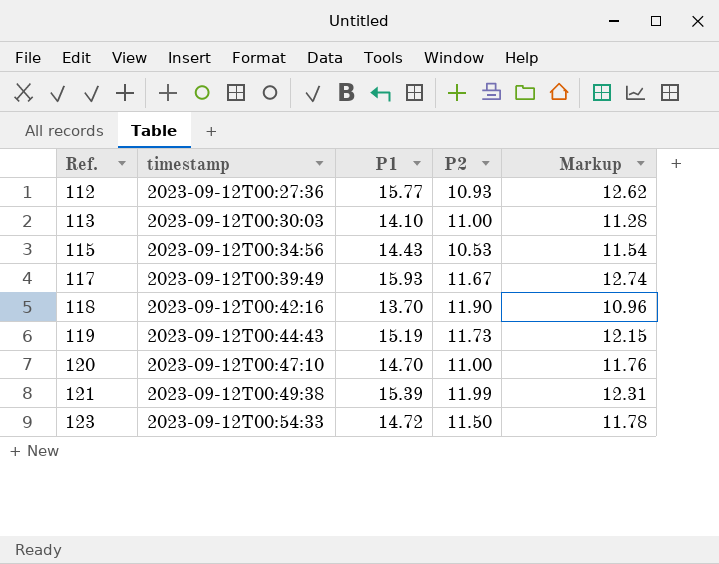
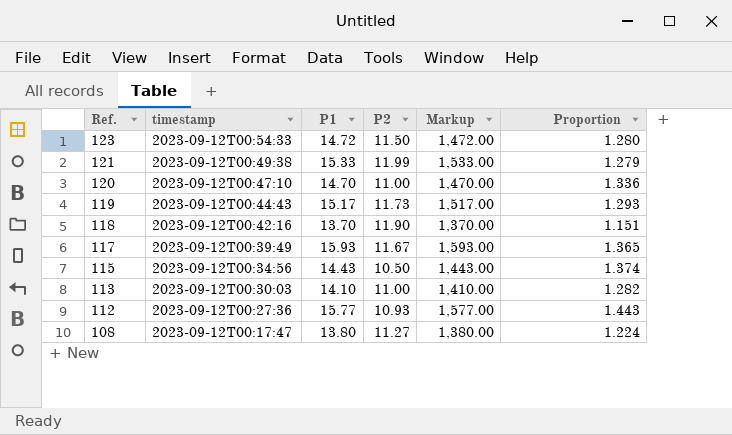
row order: Ref. ascending -> Ref. descending
column Markup | formula: [P1] * 0.8 -> [P1] * 100
column Proportion | formula: none -> [P1] / [P2]
121 | P1: 15.39 -> 15.33
119 | P1: 15.19 -> 15.17
115 | P2: 10.53 -> 10.50
row 108: none -> 2023-09-12T00:17:47 | 13.80 | 11.27 | 1,380.00 | 1.224

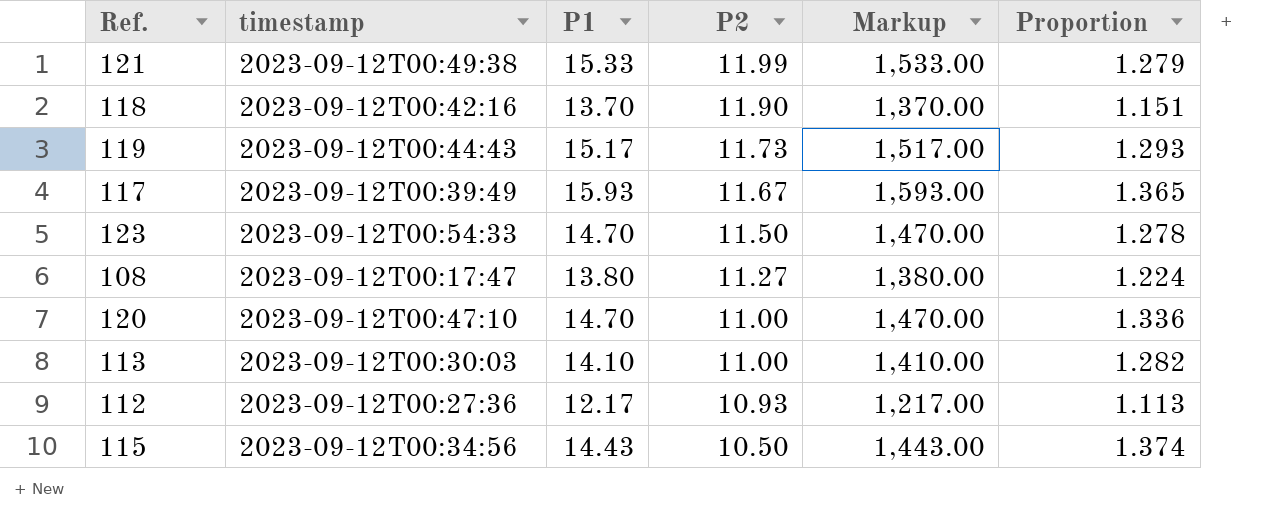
row order: Ref. descending -> P2 descending
123 | P1: 14.72 -> 14.70
123 | Markup: 1,472.00 -> 1,470.00
123 | Proportion: 1.280 -> 1.278
112 | P1: 15.77 -> 12.17
112 | Markup: 1,577.00 -> 1,217.00
112 | Proportion: 1.443 -> 1.113

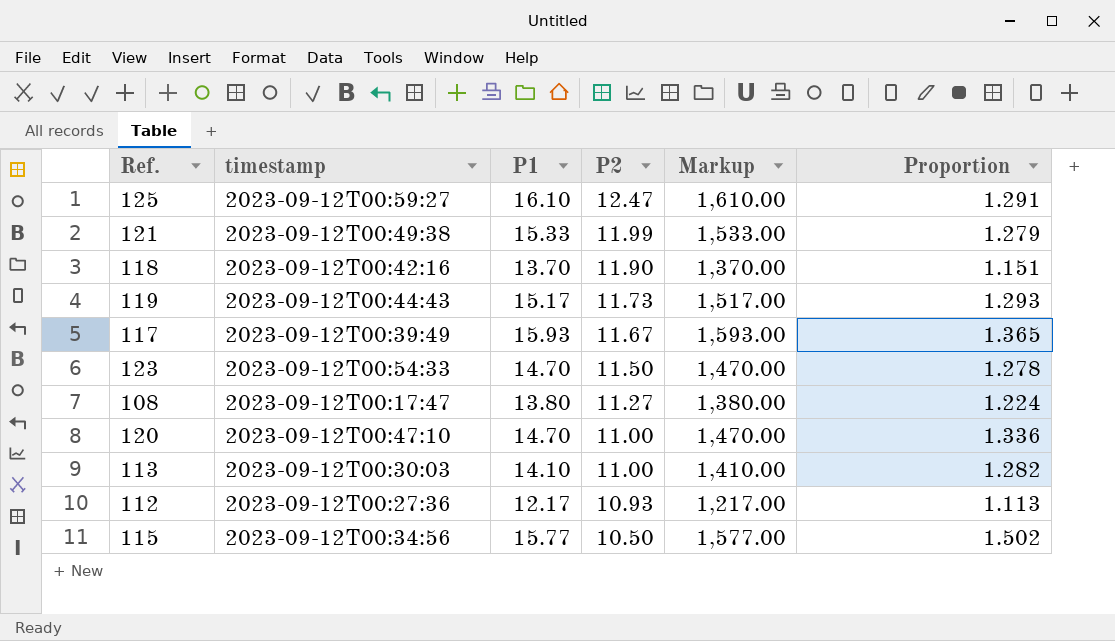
row 125: none -> 2023-09-12T00:59:27 | 16.10 | 12.47 | 1,610.00 | 1.291
115 | P1: 14.43 -> 15.77
115 | Markup: 1,443.00 -> 1,577.00
115 | Proportion: 1.374 -> 1.502

